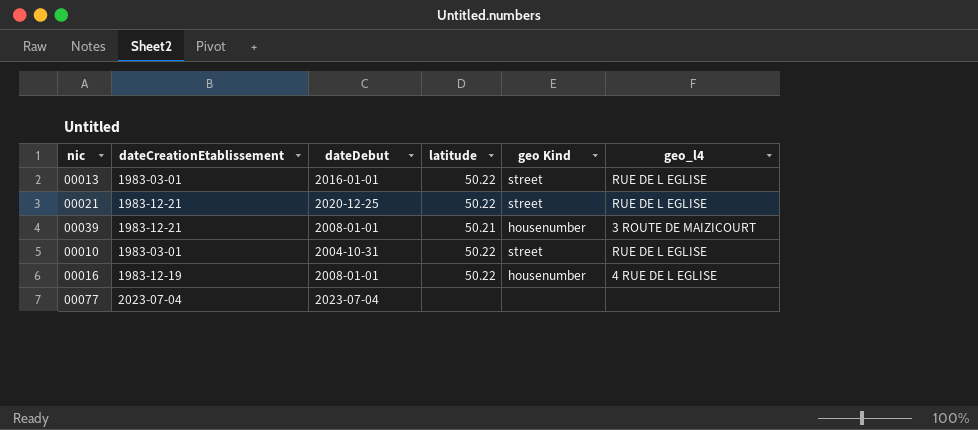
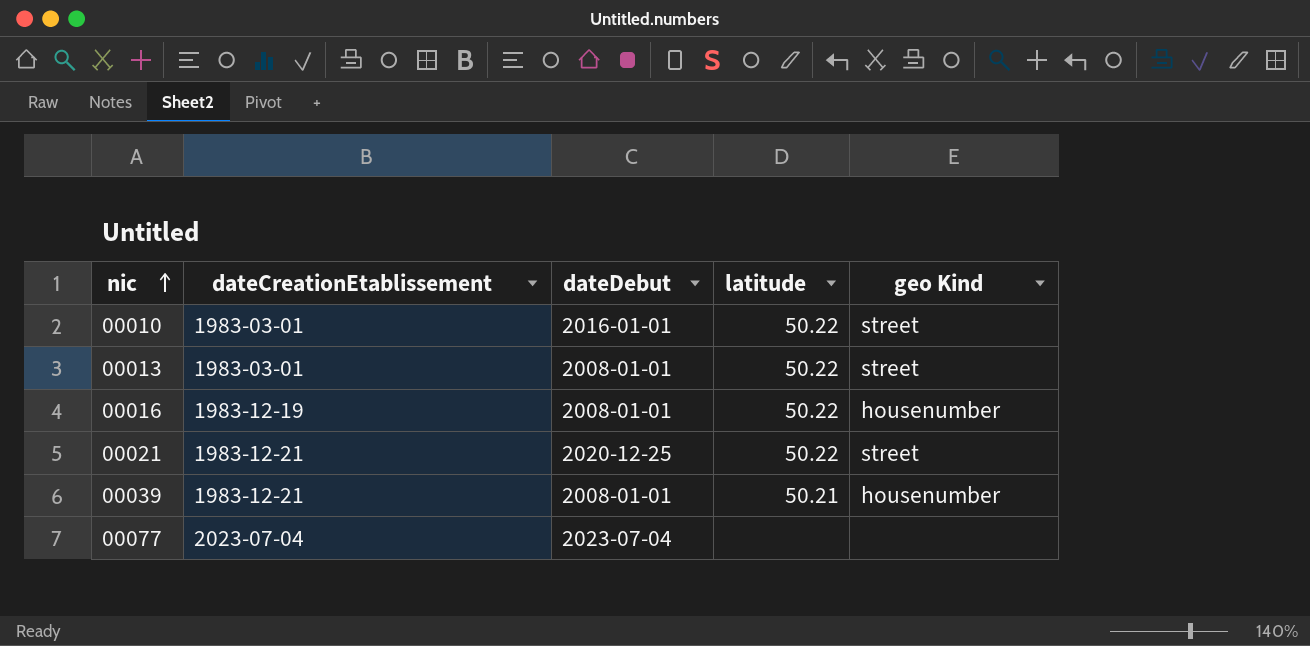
row order: none -> nic ascending
column geo_l4 | position: 6 -> none
00010 | dateDebut: 2004-10-31 -> 2016-01-01
00013 | dateDebut: 2016-01-01 -> 2008-01-01

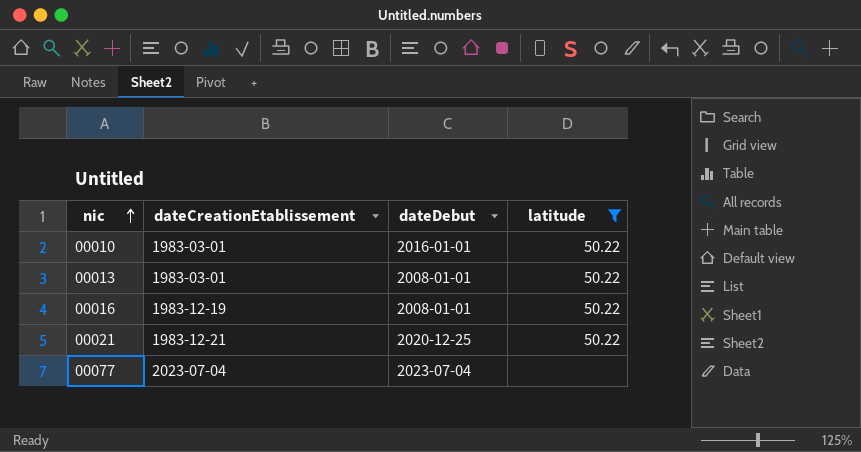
filter: none -> latitude != 50.21
column geo Kind | position: 5 -> none

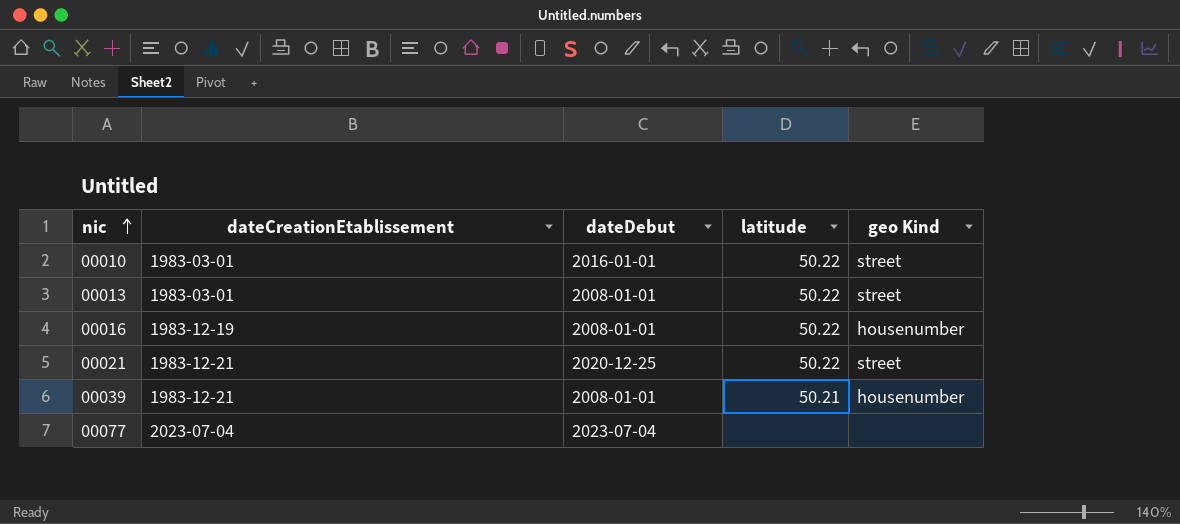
filter: latitude != 50.21 -> none
column geo Kind | position: none -> 5

